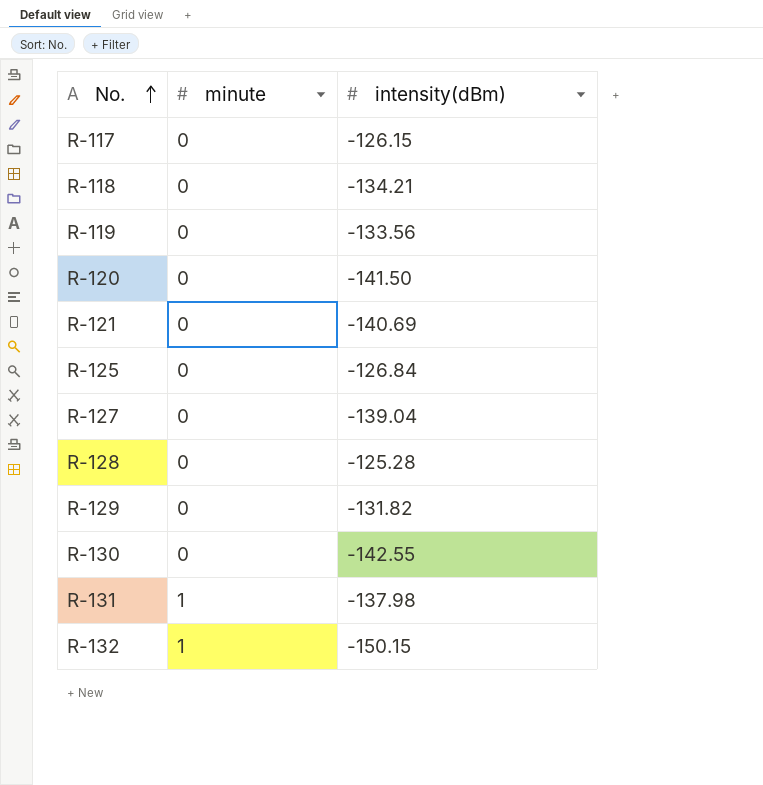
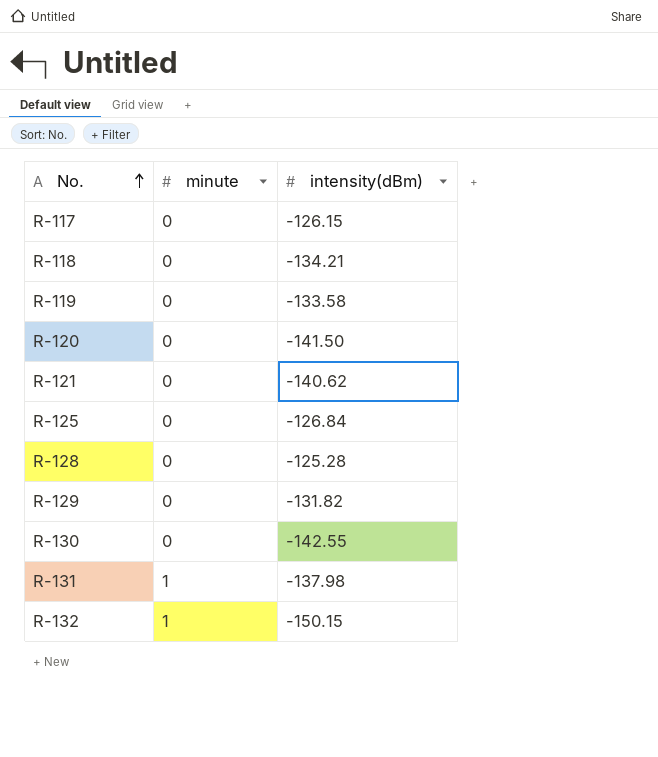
row R-127: 0 | -139.04 -> none
R-119 | intensity(dBm): -133.56 -> -133.58
R-121 | intensity(dBm): -140.69 -> -140.62

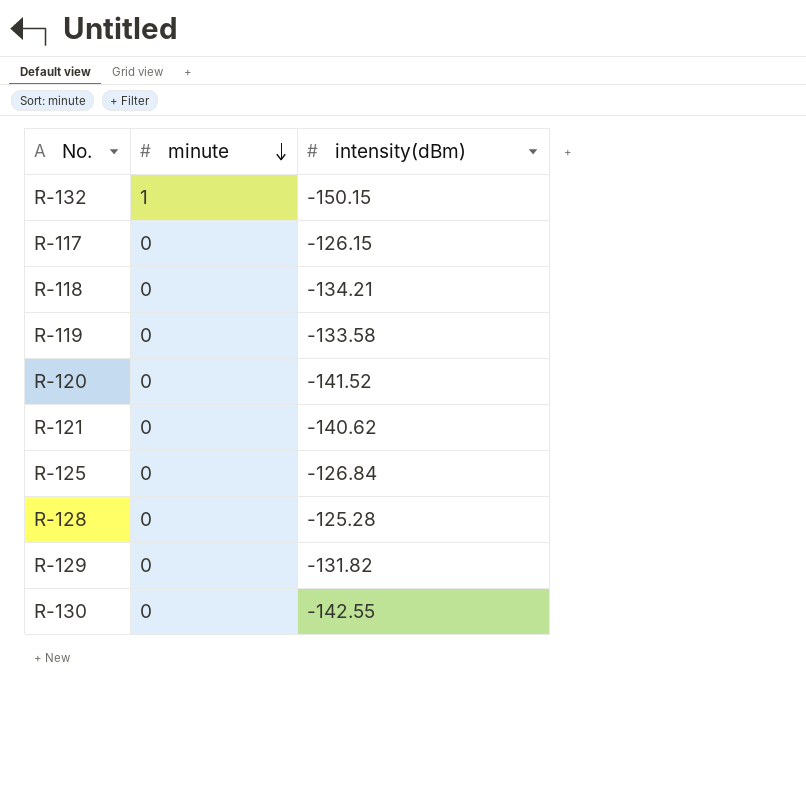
row order: No. ascending -> minute descending
row R-131: 1 | -137.98 -> none
R-120 | intensity(dBm): -141.50 -> -141.52

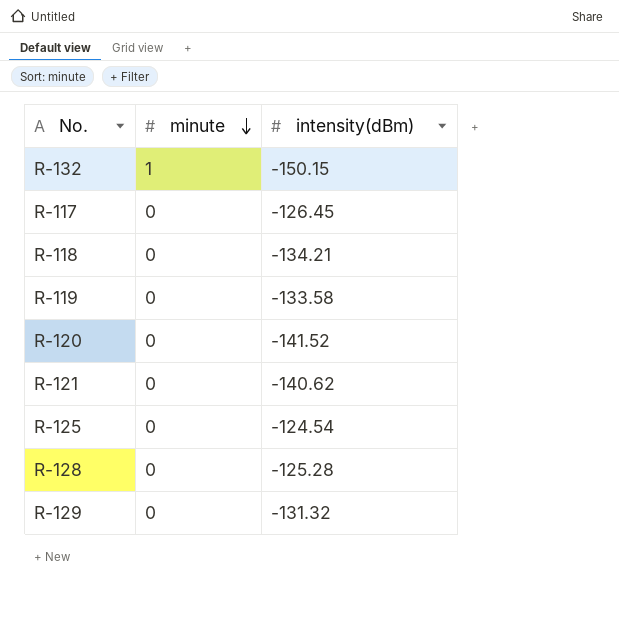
row R-130: 0 | -142.55 -> none
R-117 | intensity(dBm): -126.15 -> -126.45
R-125 | intensity(dBm): -126.84 -> -124.54
R-129 | intensity(dBm): -131.82 -> -131.32

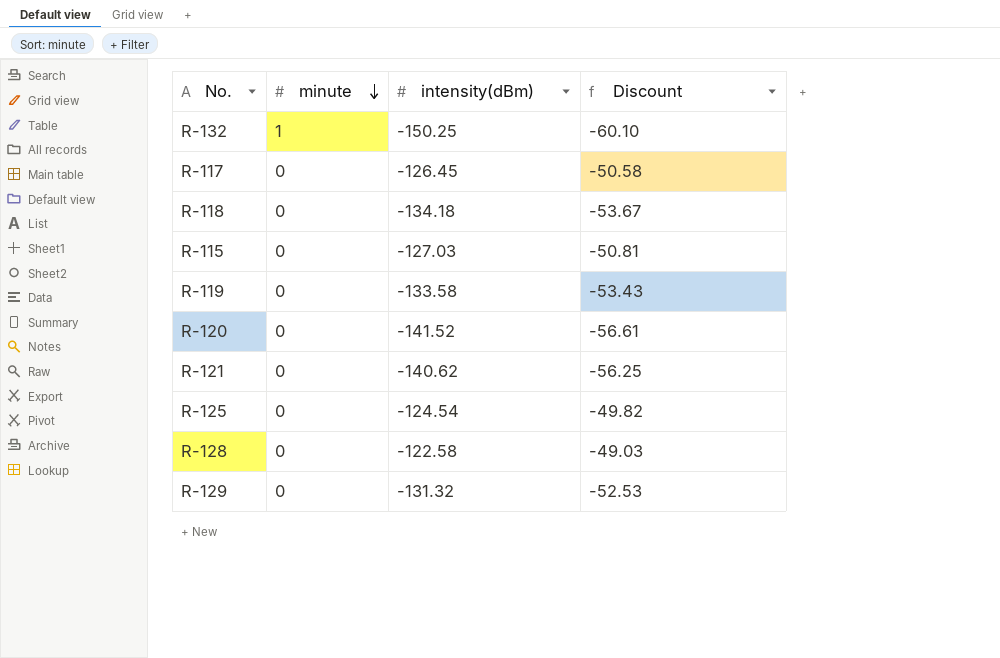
column Discount | formula: none -> [intensity(dBm)] * 0.4
R-132 | intensity(dBm): -150.15 -> -150.25
R-118 | intensity(dBm): -134.21 -> -134.18
row R-115: none -> 0 | -127.03 | -50.81
R-128 | intensity(dBm): -125.28 -> -122.58

